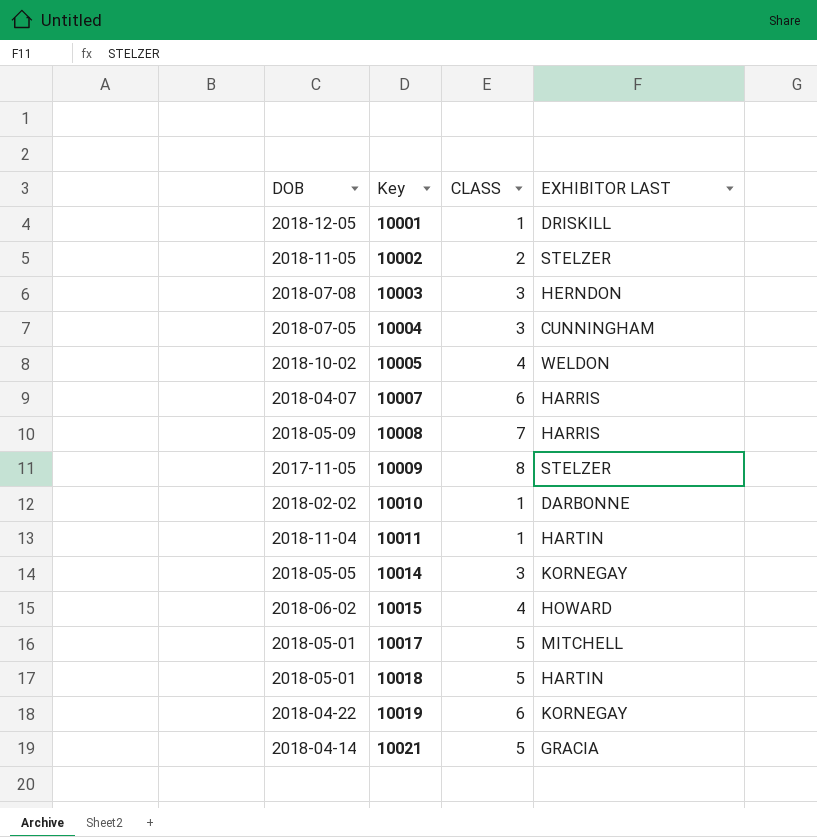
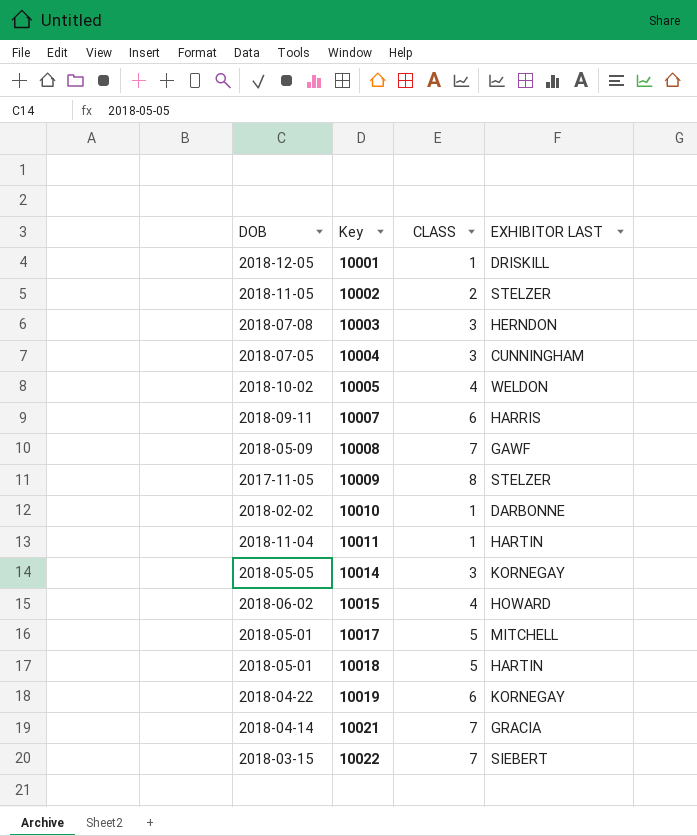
10007 | DOB: 2018-04-07 -> 2018-09-11
10008 | EXHIBITOR LAST: HARRIS -> GAWF
10021 | CLASS: 5 -> 7
row 10022: none -> 2018-03-15 | 7 | SIEBERT

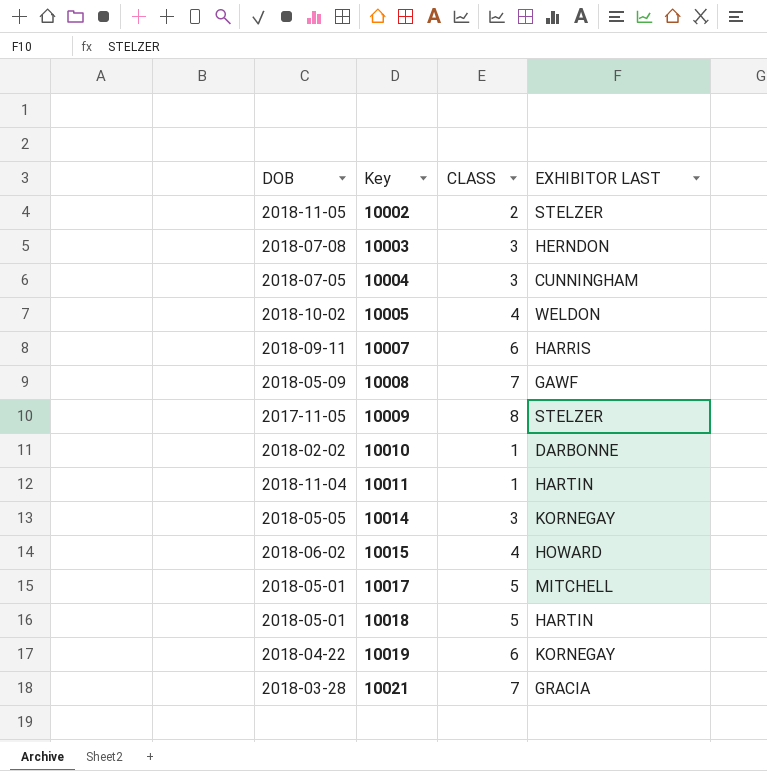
row 10001: 2018-12-05 | 1 | DRISKILL -> none
row 10022: 2018-03-15 | 7 | SIEBERT -> none
10021 | DOB: 2018-04-14 -> 2018-03-28

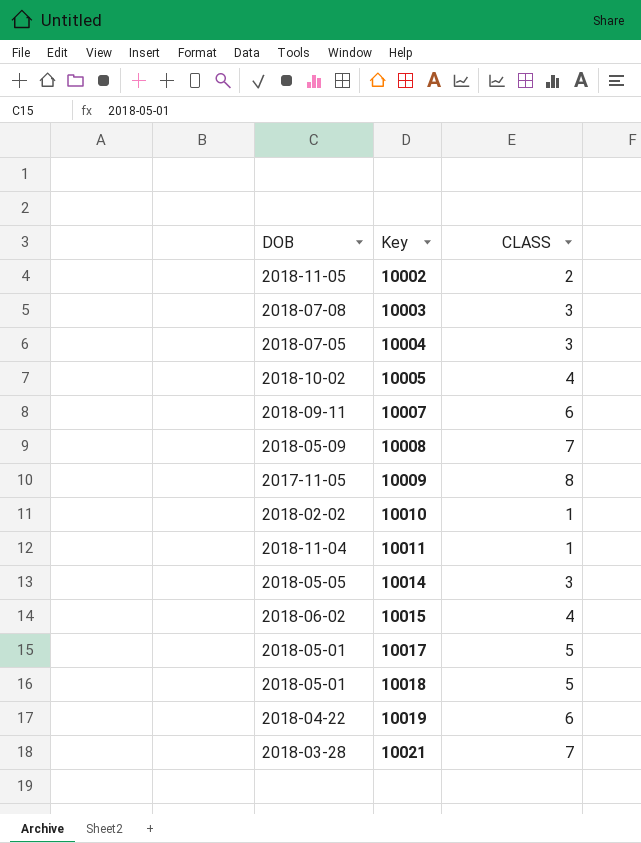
column EXHIBITOR LAST | position: 4 -> none

